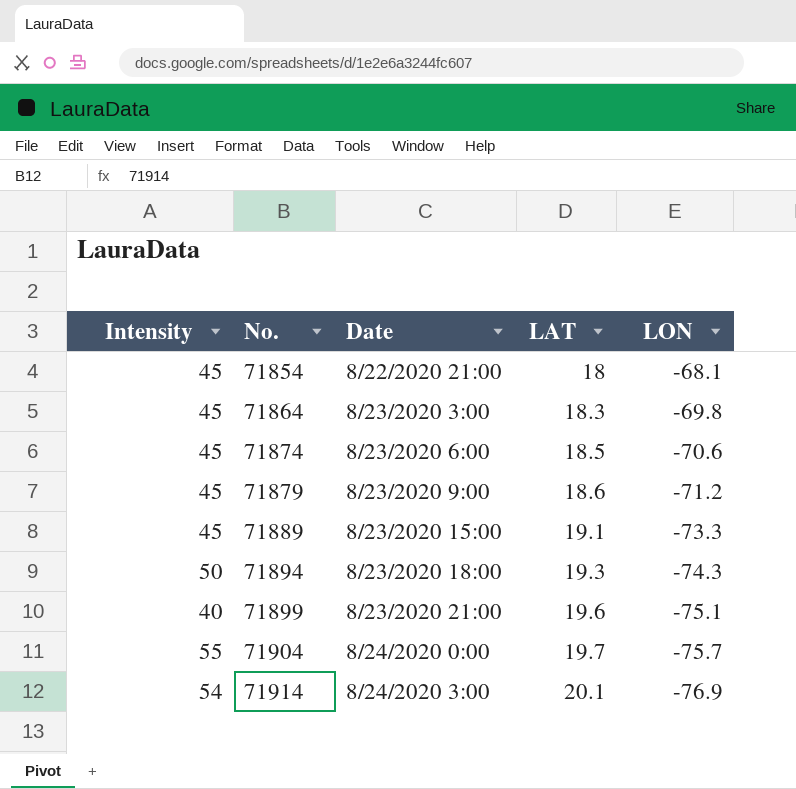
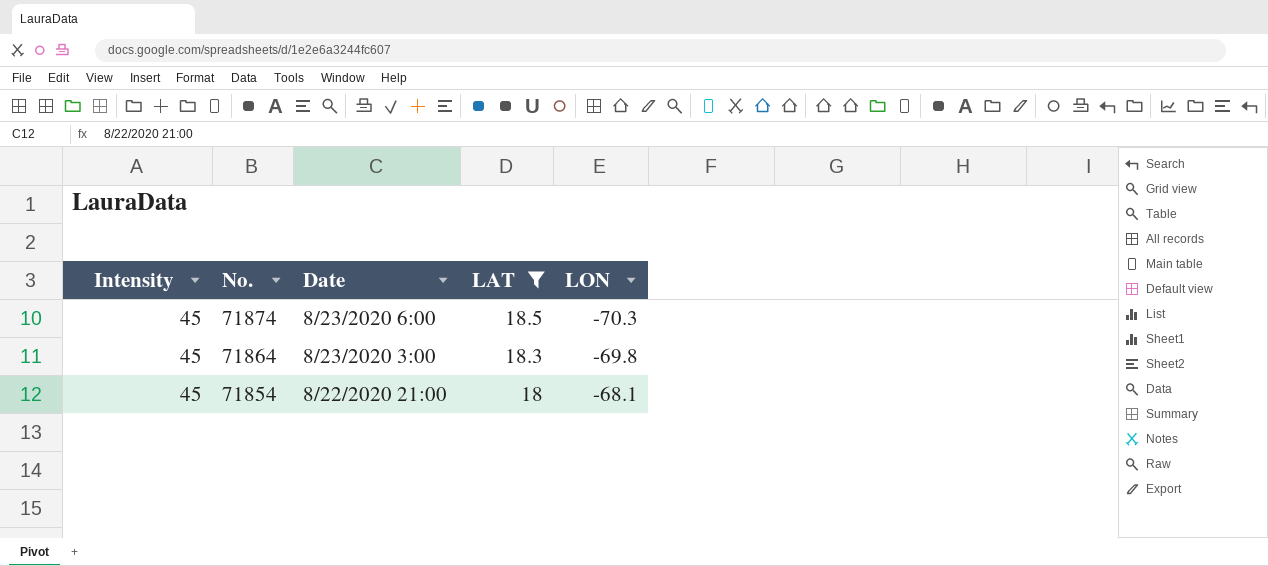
filter: none -> LAT <= 18.5
row order: No. ascending -> No. descending
71874 | LON: -70.6 -> -70.3

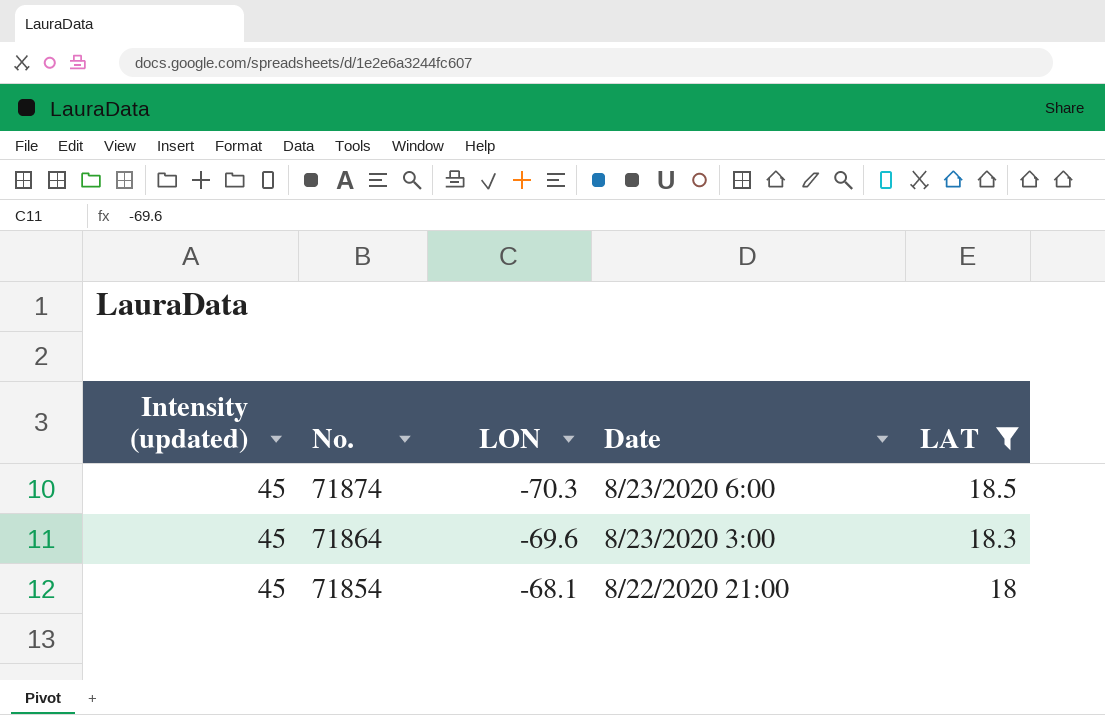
column name: Intensity -> Intensity (updated)
column LON | position: 5 -> 3
71864 | LON: -69.8 -> -69.6

